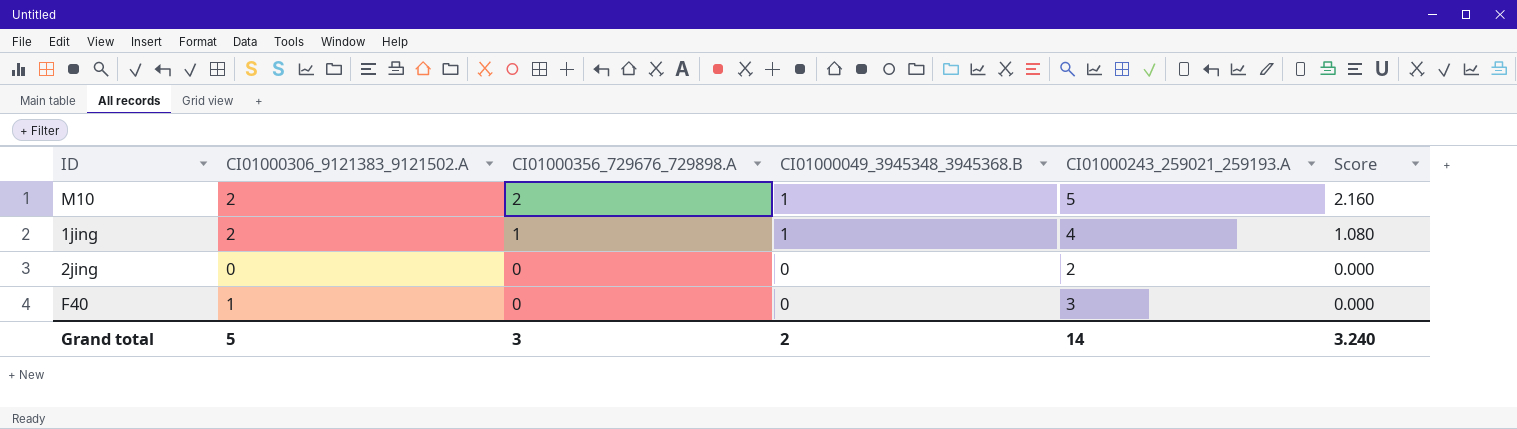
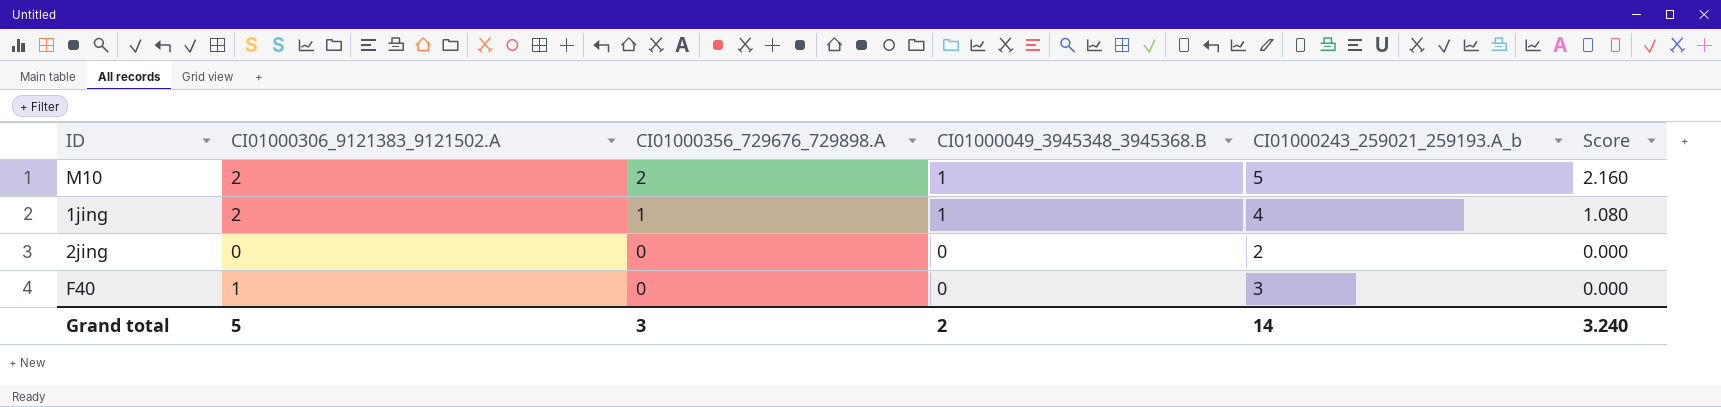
column name: CI01000243_259021_259193.A -> CI01000243_259021_259193.A_b

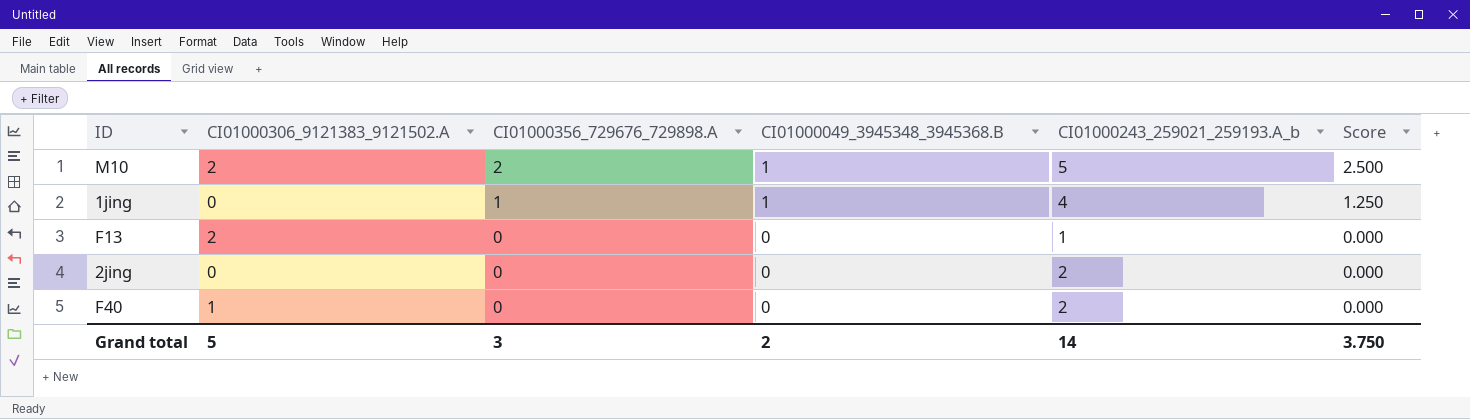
column Score | formula: [CI01000356_729676_729898.A] * 1.08 -> [CI01000356_729676_729898.A] * 1.25
1jing | CI01000306_9121383_9121502.A: 2 -> 0
row F13: none -> 2 | 0 | 0 | 1 | 0.000
F40 | CI01000243_259021_259193.A_b: 3 -> 2
Grand total | Score: 3.240 -> 3.750

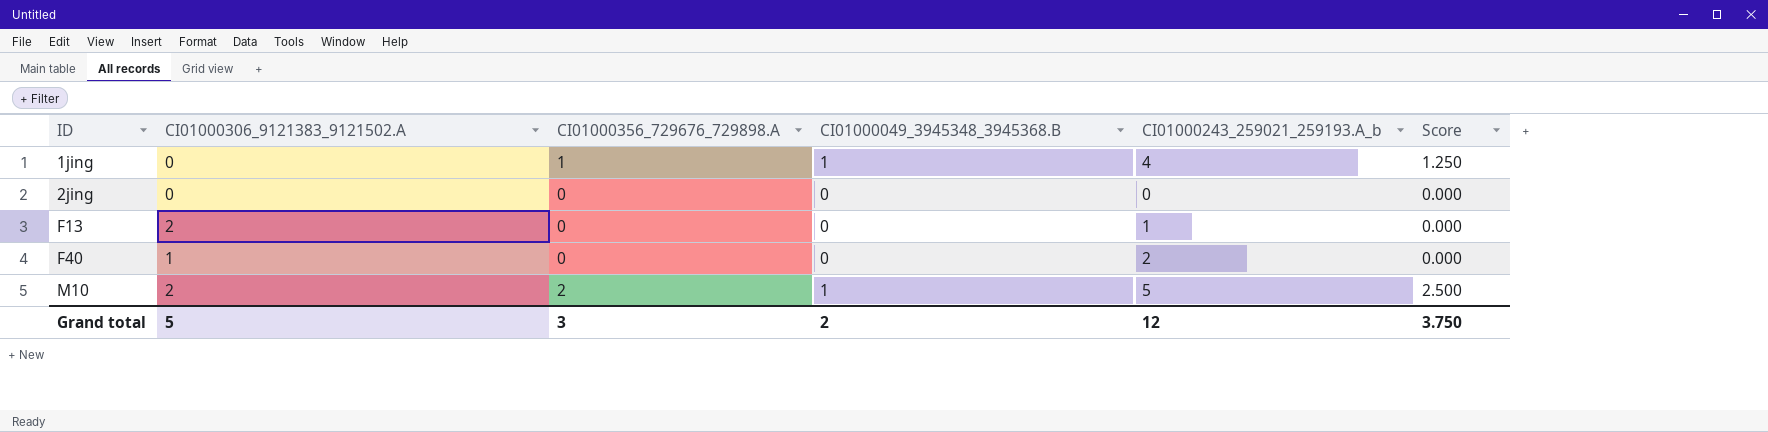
row order: CI01000356_729676_729898.A descending -> ID ascending
2jing | CI01000243_259021_259193.A_b: 2 -> 0
Grand total | CI01000243_259021_259193.A_b: 14 -> 12

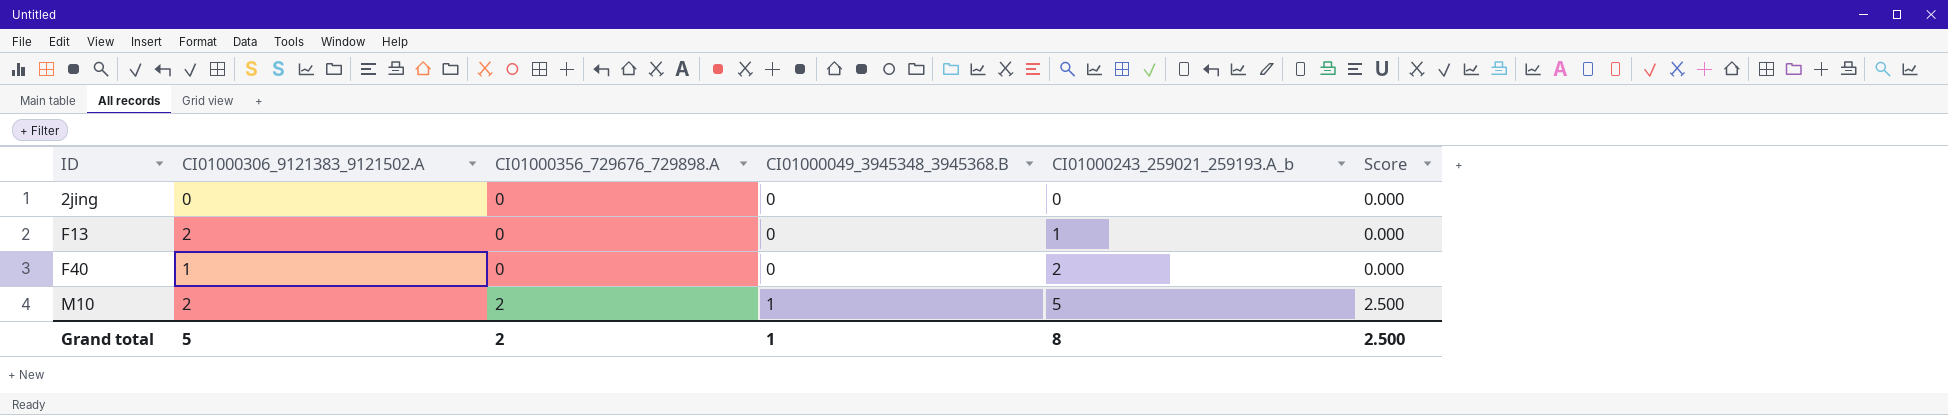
row 1jing: 0 | 1 | 1 | 4 | 1.250 -> none
Grand total | CI01000356_729676_729898.A: 3 -> 2
Grand total | CI01000049_3945348_3945368.B: 2 -> 1
Grand total | CI01000243_259021_259193.A_b: 12 -> 8
Grand total | Score: 3.750 -> 2.500

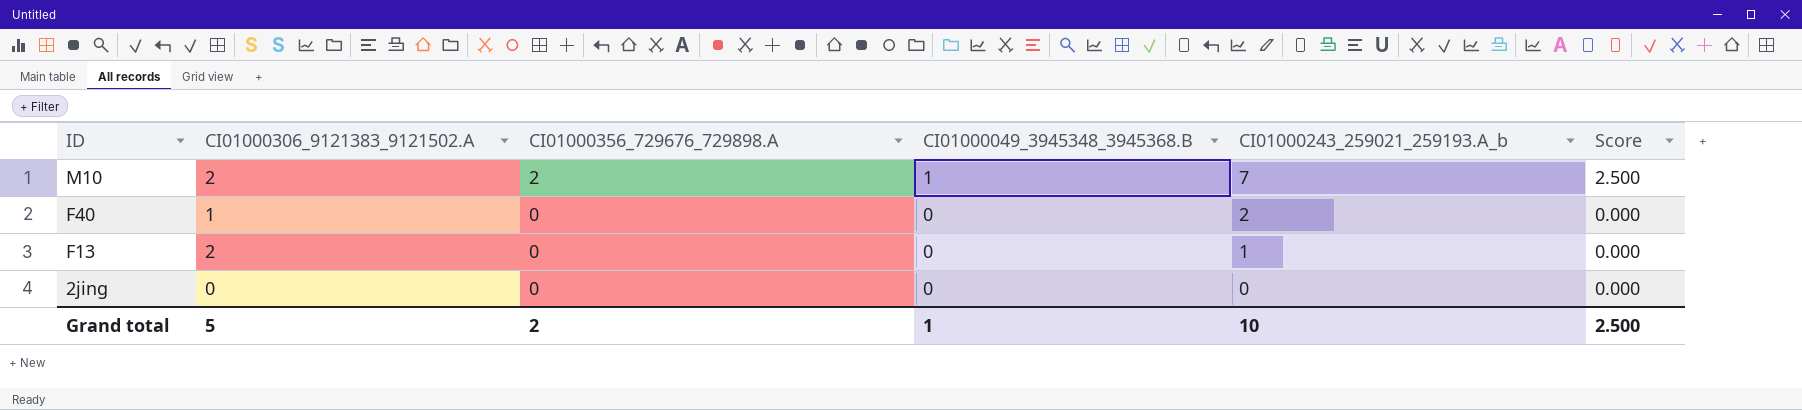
row order: ID ascending -> ID descending
M10 | CI01000243_259021_259193.A_b: 5 -> 7
Grand total | CI01000243_259021_259193.A_b: 8 -> 10

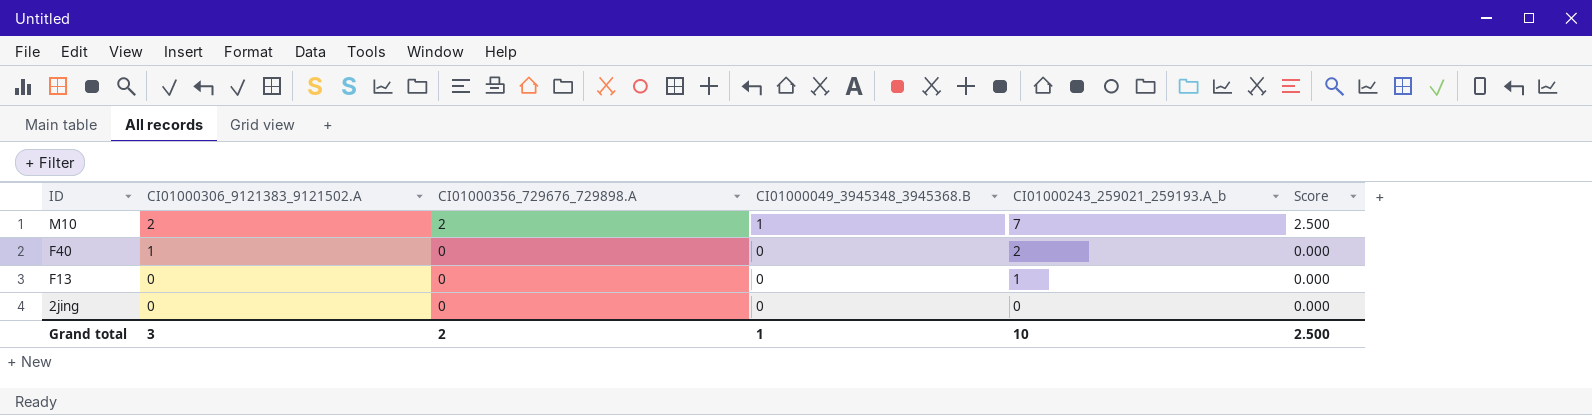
F13 | CI01000306_9121383_9121502.A: 2 -> 0
Grand total | CI01000306_9121383_9121502.A: 5 -> 3

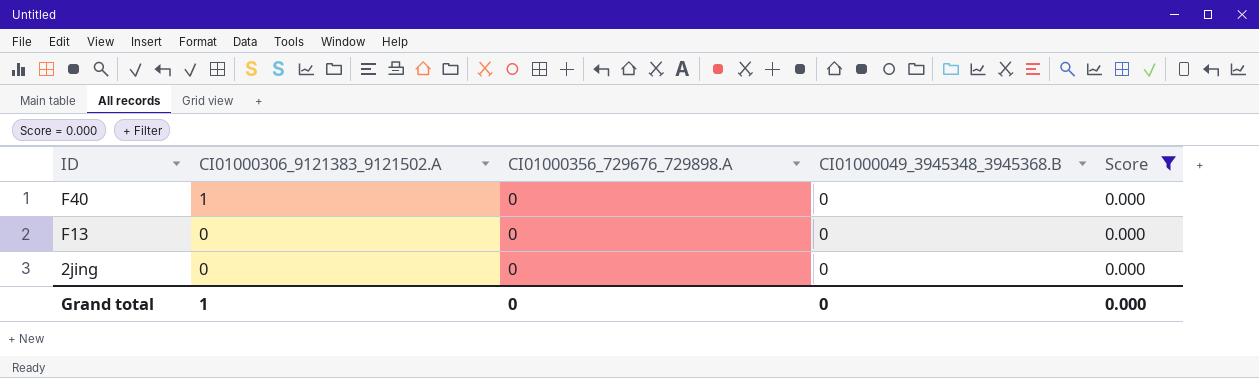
filter: none -> Score = 0.000
column CI01000243_259021_259193.A_b | position: 5 -> none
Grand total | CI01000306_9121383_9121502.A: 3 -> 1
Grand total | CI01000356_729676_729898.A: 2 -> 0
Grand total | CI01000049_3945348_3945368.B: 1 -> 0
Grand total | Score: 2.500 -> 0.000

